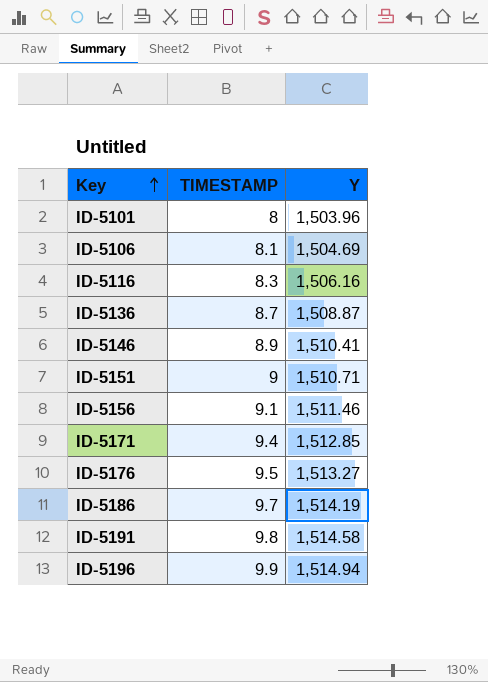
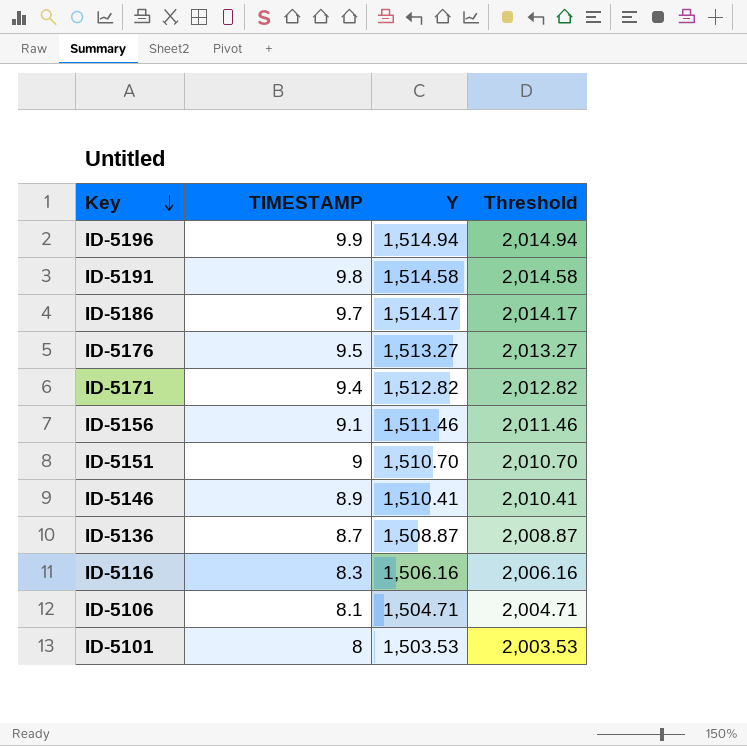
row order: Key ascending -> Key descending
column Threshold | formula: none -> [Y] + 500
ID-5186 | Y: 1,514.19 -> 1,514.17
ID-5171 | Y: 1,512.85 -> 1,512.82
ID-5151 | Y: 1,510.71 -> 1,510.70
ID-5106 | Y: 1,504.69 -> 1,504.71
ID-5101 | Y: 1,503.96 -> 1,503.53

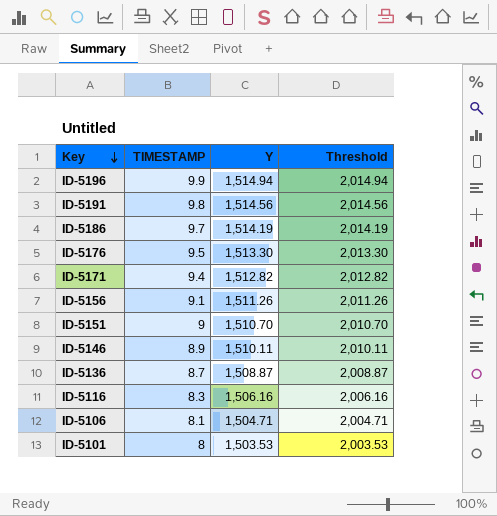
ID-5191 | Y: 1,514.58 -> 1,514.56
ID-5191 | Threshold: 2,014.58 -> 2,014.56
ID-5186 | Y: 1,514.17 -> 1,514.19
ID-5186 | Threshold: 2,014.17 -> 2,014.19
ID-5176 | Y: 1,513.27 -> 1,513.30
ID-5176 | Threshold: 2,013.27 -> 2,013.30
ID-5156 | Y: 1,511.46 -> 1,511.26
ID-5156 | Threshold: 2,011.46 -> 2,011.26
ID-5146 | Y: 1,510.41 -> 1,510.11
ID-5146 | Threshold: 2,010.41 -> 2,010.11

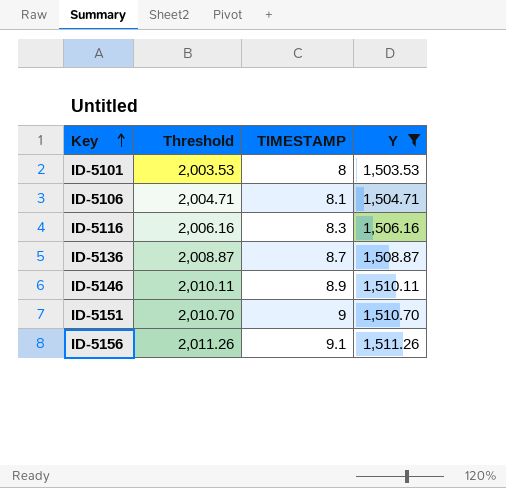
filter: none -> Y <= 1,511.26
row order: Key descending -> Key ascending
column Threshold | position: 4 -> 2

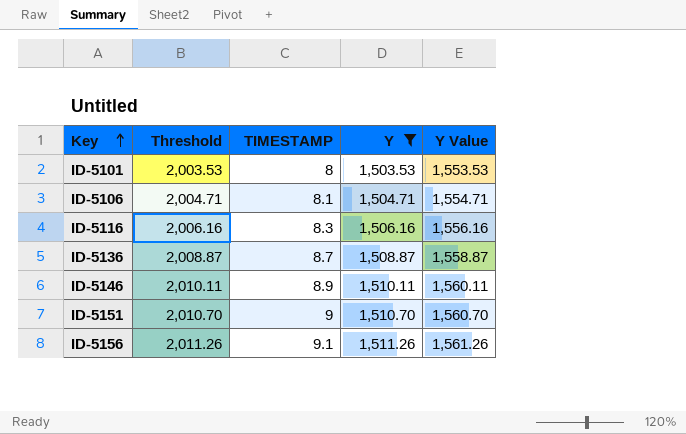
column Y Value | formula: none -> [Y] + 50

